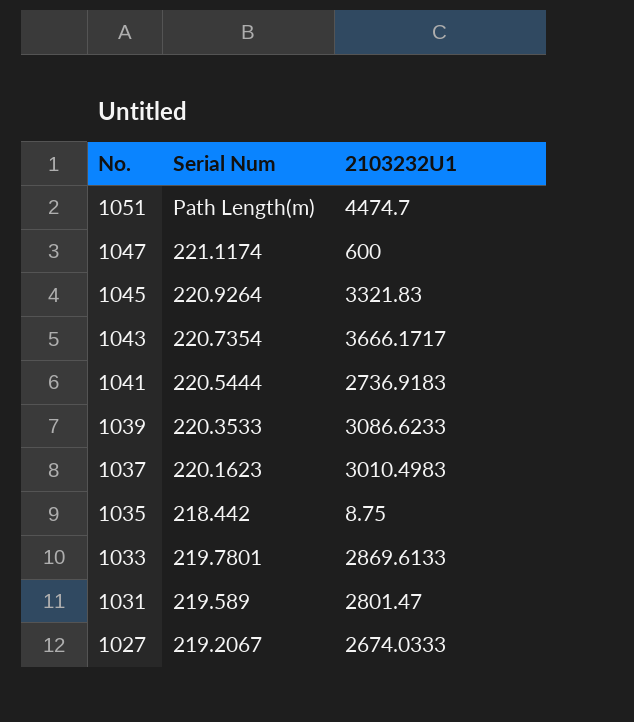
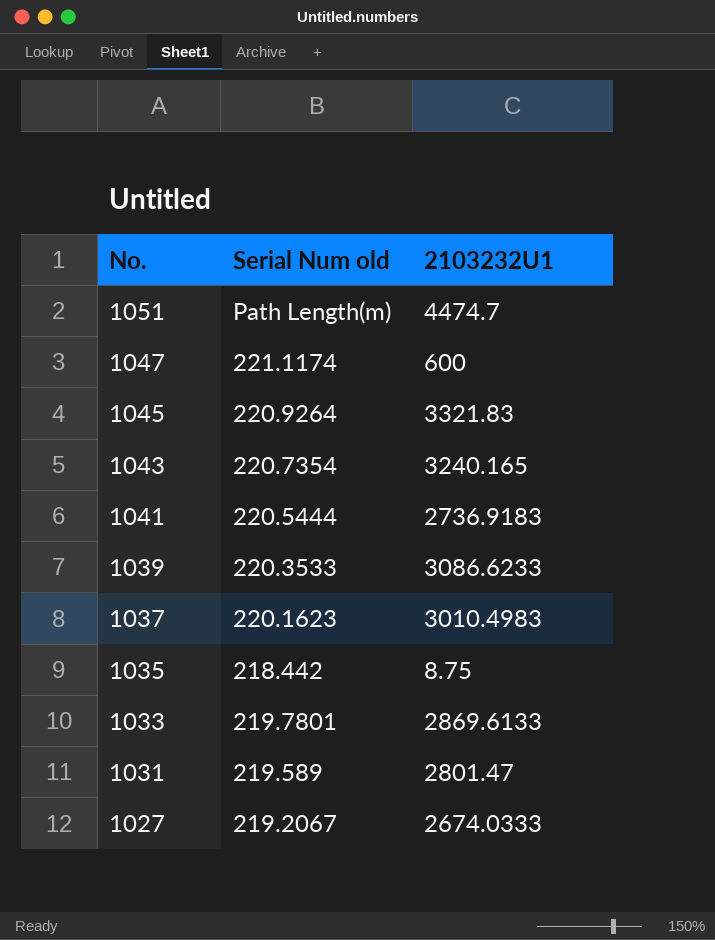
column name: Serial Num -> Serial Num old
1043 | 2103232U1: 3666.1717 -> 3240.165

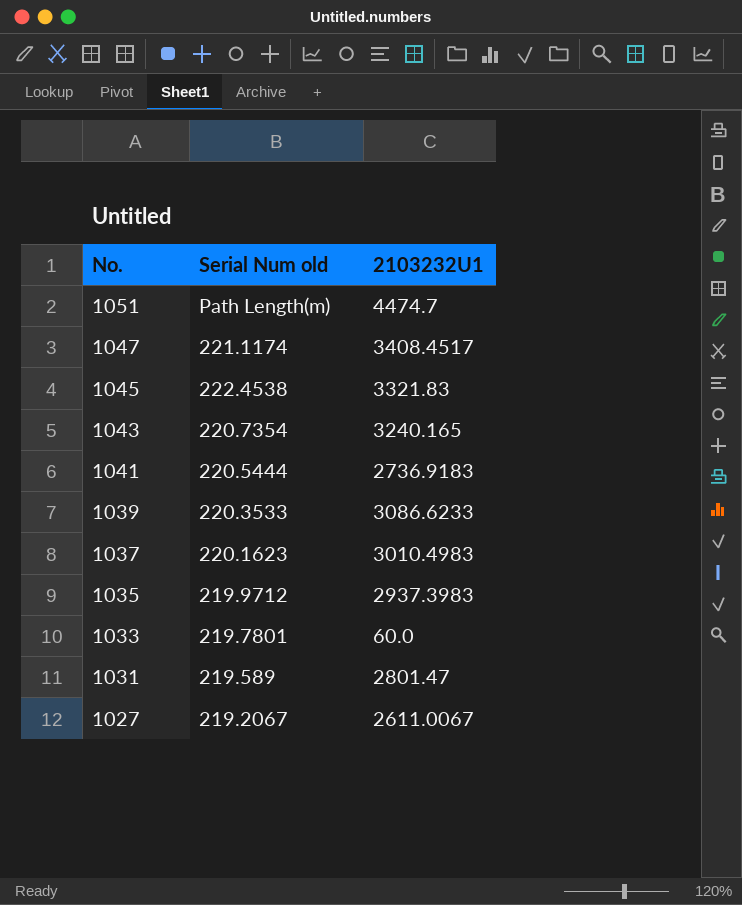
1047 | 2103232U1: 600 -> 3408.4517
1045 | Serial Num old: 220.9264 -> 222.4538
1035 | Serial Num old: 218.442 -> 219.9712
1035 | 2103232U1: 8.75 -> 2937.3983
1033 | 2103232U1: 2869.6133 -> 60.0
1027 | 2103232U1: 2674.0333 -> 2611.0067

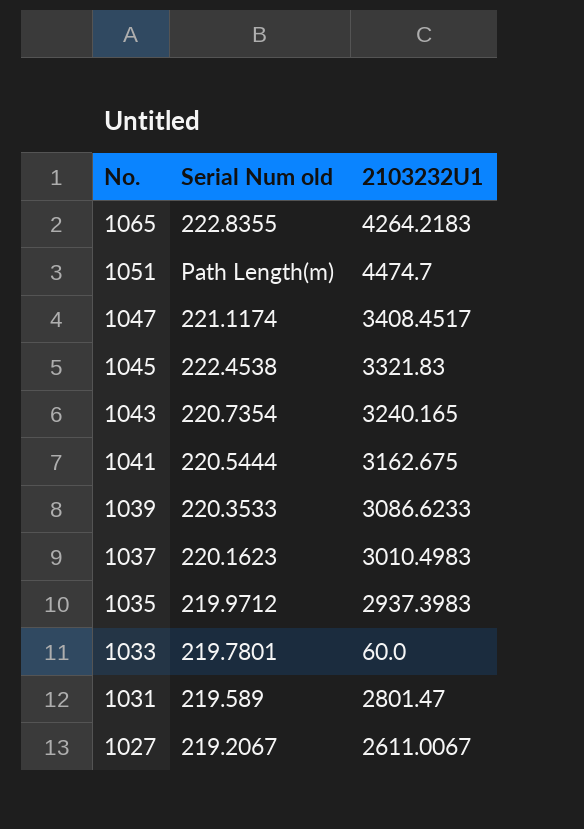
row 1065: none -> 222.8355 | 4264.2183
1041 | 2103232U1: 2736.9183 -> 3162.675

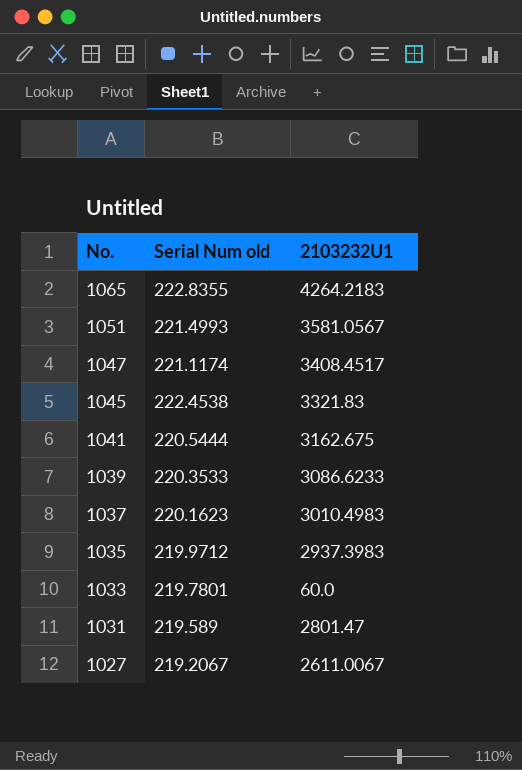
row 1043: 220.7354 | 3240.165 -> none
1051 | Serial Num old: Path Length(m) -> 221.4993
1051 | 2103232U1: 4474.7 -> 3581.0567

